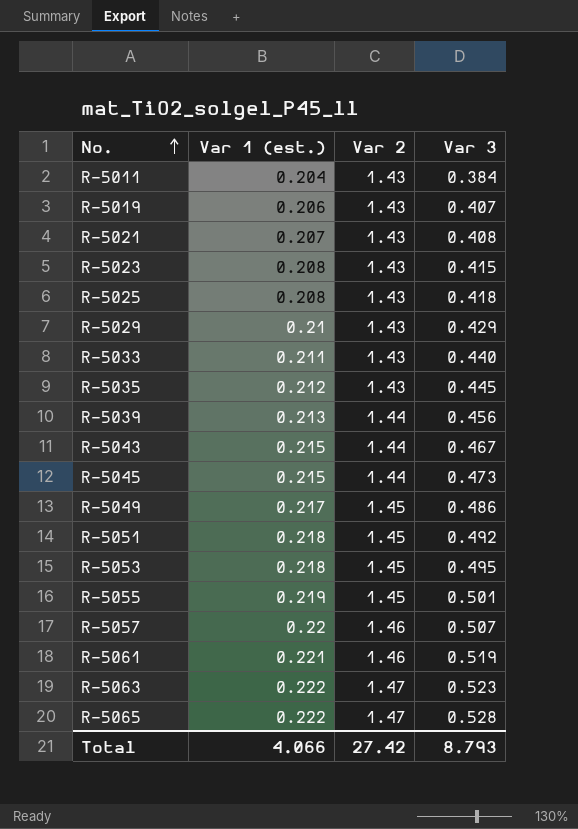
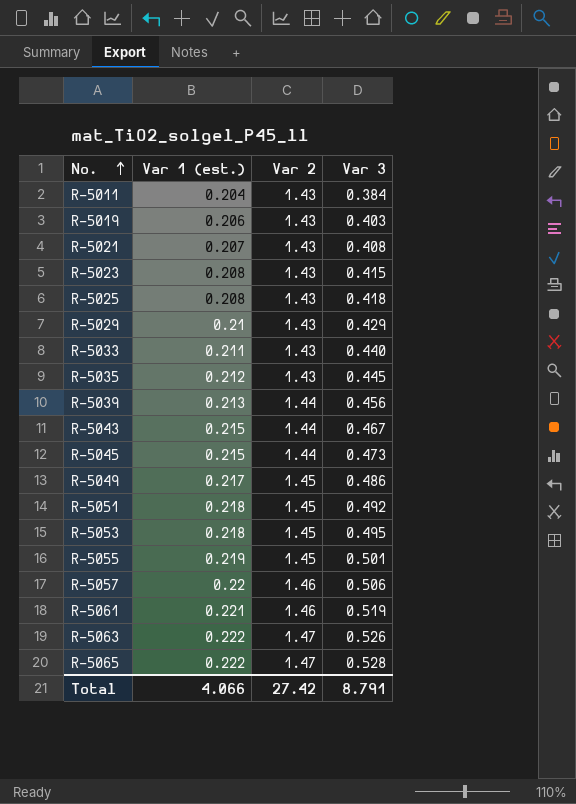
R-5019 | Var 3: 0.407 -> 0.403
R-5057 | Var 3: 0.507 -> 0.506
R-5063 | Var 3: 0.523 -> 0.526
Total | Var 3: 8.793 -> 8.791

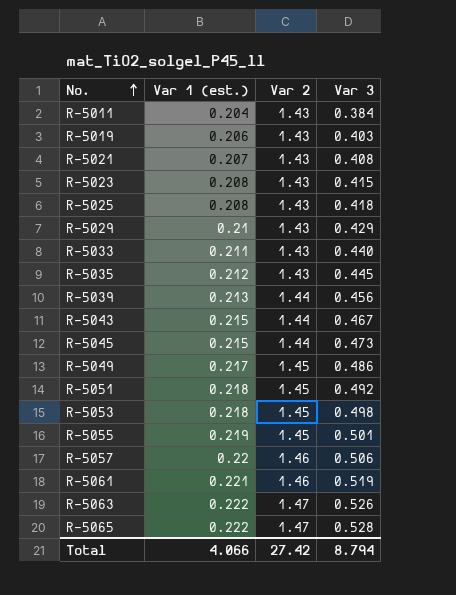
R-5053 | Var 3: 0.495 -> 0.498
Total | Var 3: 8.791 -> 8.794

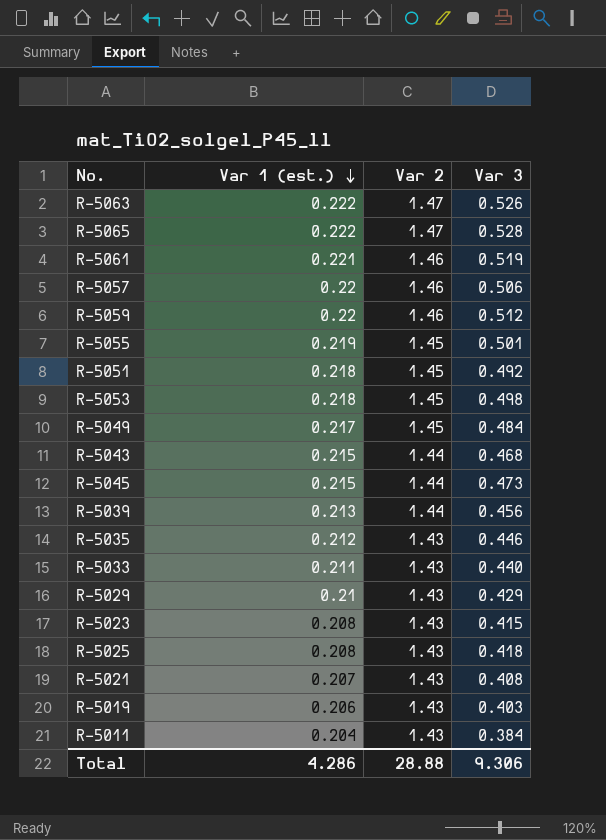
row order: No. ascending -> Var 1 (est.) descending
row R-5059: none -> 0.22 | 1.46 | 0.512
R-5049 | Var 3: 0.486 -> 0.484
R-5043 | Var 3: 0.467 -> 0.468
R-5035 | Var 3: 0.445 -> 0.446
Total | Var 1 (est.): 4.066 -> 4.286
Total | Var 2: 27.42 -> 28.88
Total | Var 3: 8.794 -> 9.306

